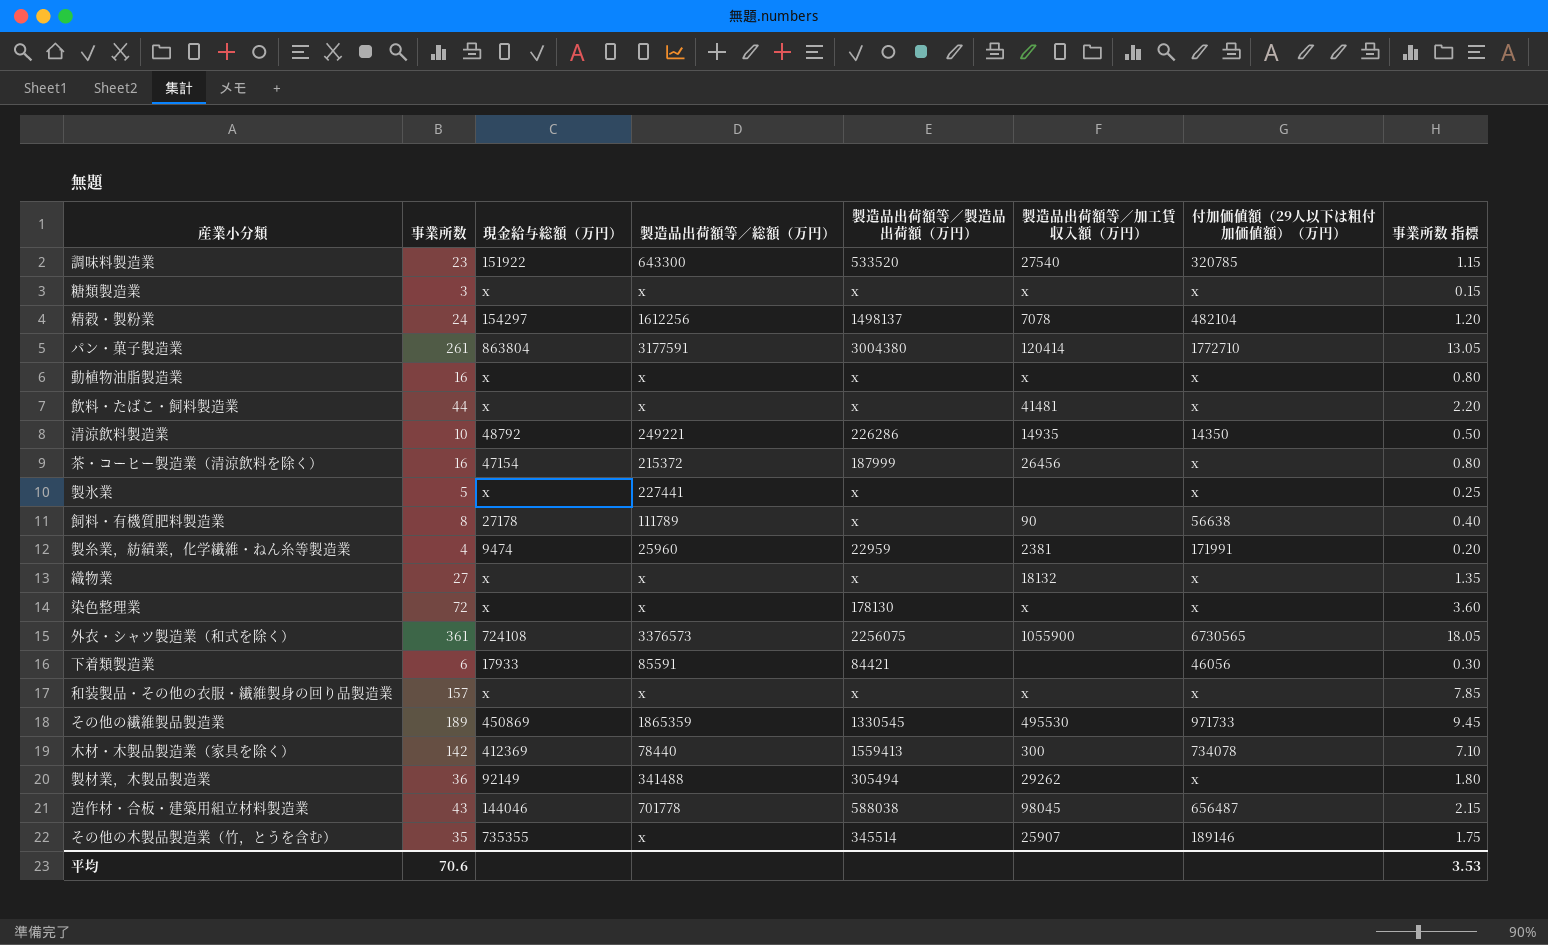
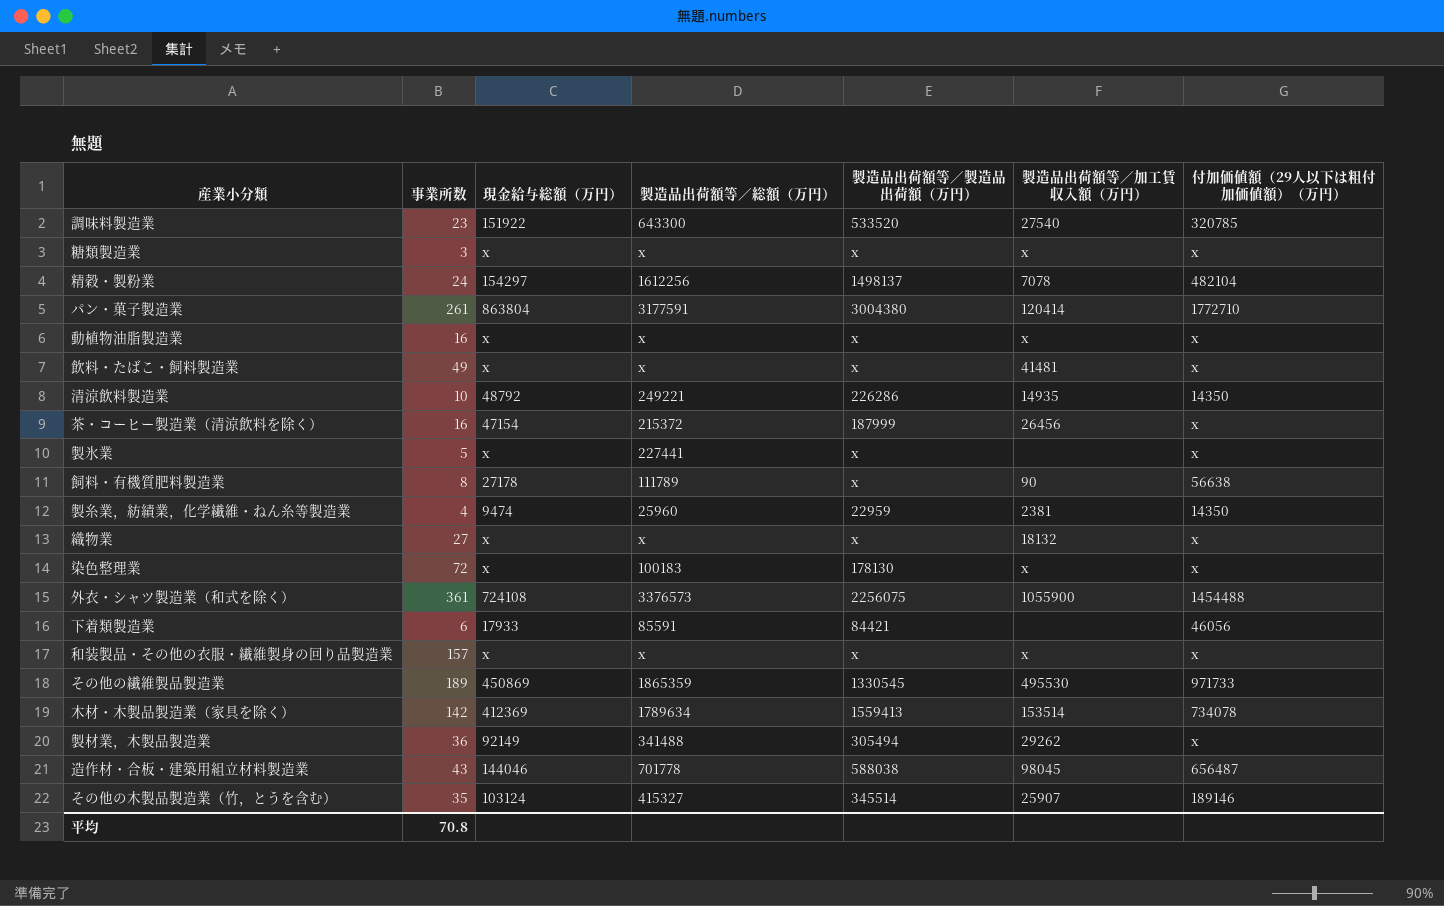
column 事業所数 指標 | formula: [事業所数] * 0.05 -> none
飲料・たばこ・飼料製造業 | 事業所数: 44 -> 49
製糸業，紡績業，化学繊維・ねん糸等製造業 | 付加価値額（29人以下は粗付加価値額）（万円）: 171991 -> 14350
染色整理業 | 製造品出荷額等／総額（万円）: x -> 100183
外衣・シャツ製造業（和式を除く） | 付加価値額（29人以下は粗付加価値額）（万円）: 6730565 -> 1454488
木材・木製品製造業（家具を除く） | 製造品出荷額等／総額（万円）: 78440 -> 1789634
木材・木製品製造業（家具を除く） | 製造品出荷額等／加工賃収入額（万円）: 300 -> 153514
その他の木製品製造業（竹，とうを含む） | 現金給与総額（万円）: 735355 -> 103124
その他の木製品製造業（竹，とうを含む） | 製造品出荷額等／総額（万円）: x -> 415327
平均 | 事業所数: 70.6 -> 70.8

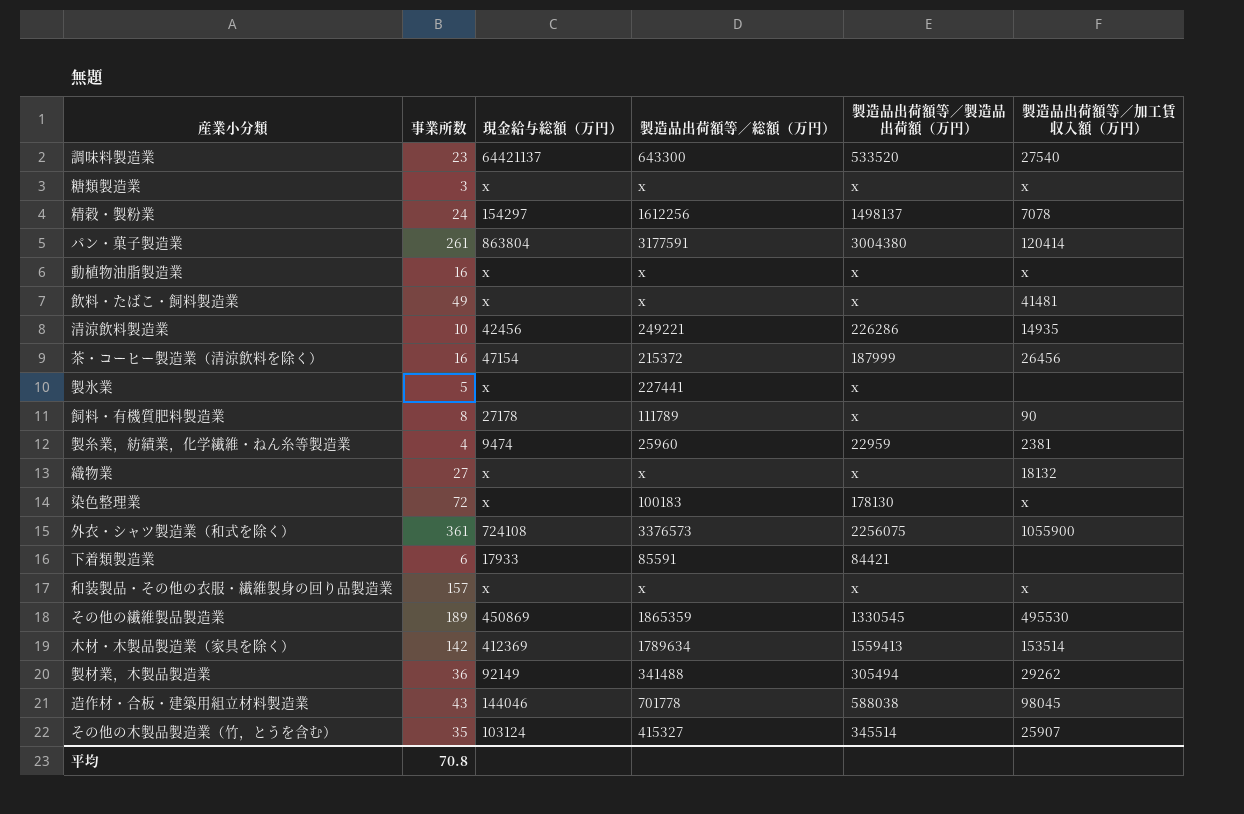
column 付加価値額（29人以下は粗付加価値額）（万円） | position: 7 -> none
調味料製造業 | 現金給与総額（万円）: 151922 -> 64421137
清涼飲料製造業 | 現金給与総額（万円）: 48792 -> 42456

